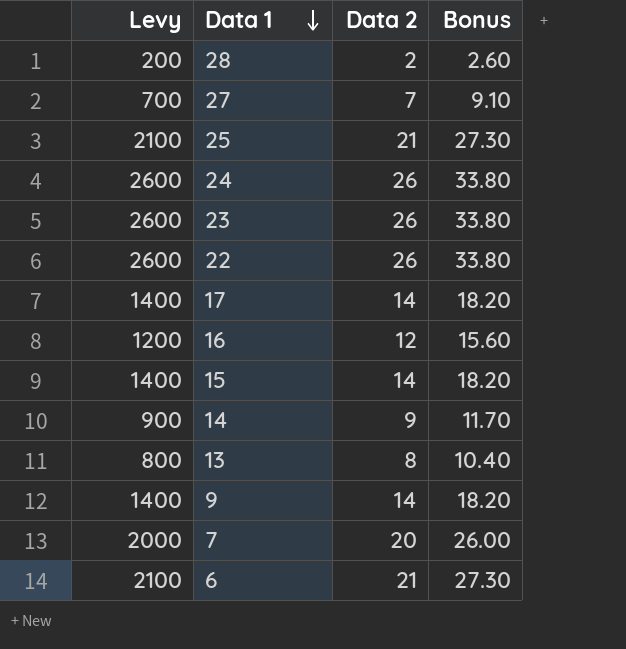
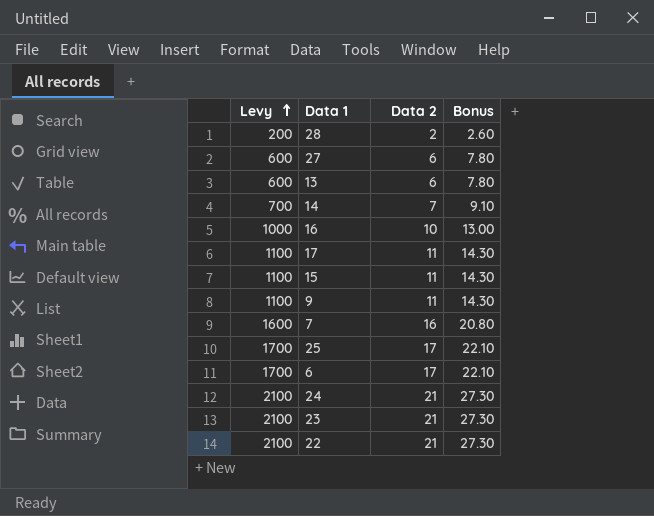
row order: Data 1 descending -> Levy ascending
27 | Levy: 700 -> 600
27 | Data 2: 7 -> 6
27 | Bonus: 9.10 -> 7.80
13 | Levy: 800 -> 600
13 | Data 2: 8 -> 6
13 | Bonus: 10.40 -> 7.80
14 | Levy: 900 -> 700
14 | Data 2: 9 -> 7
14 | Bonus: 11.70 -> 9.10
16 | Levy: 1200 -> 1000
16 | Data 2: 12 -> 10
16 | Bonus: 15.60 -> 13.00
17 | Levy: 1400 -> 1100
17 | Data 2: 14 -> 11
17 | Bonus: 18.20 -> 14.30
15 | Levy: 1400 -> 1100
15 | Data 2: 14 -> 11
15 | Bonus: 18.20 -> 14.30
9 | Levy: 1400 -> 1100
9 | Data 2: 14 -> 11
9 | Bonus: 18.20 -> 14.30
7 | Levy: 2000 -> 1600
7 | Data 2: 20 -> 16
7 | Bonus: 26.00 -> 20.80
25 | Levy: 2100 -> 1700
25 | Data 2: 21 -> 17
25 | Bonus: 27.30 -> 22.10
6 | Levy: 2100 -> 1700
6 | Data 2: 21 -> 17
6 | Bonus: 27.30 -> 22.10
24 | Levy: 2600 -> 2100
24 | Data 2: 26 -> 21
24 | Bonus: 33.80 -> 27.30
23 | Levy: 2600 -> 2100
23 | Data 2: 26 -> 21
23 | Bonus: 33.80 -> 27.30
22 | Levy: 2600 -> 2100
22 | Data 2: 26 -> 21
22 | Bonus: 33.80 -> 27.30

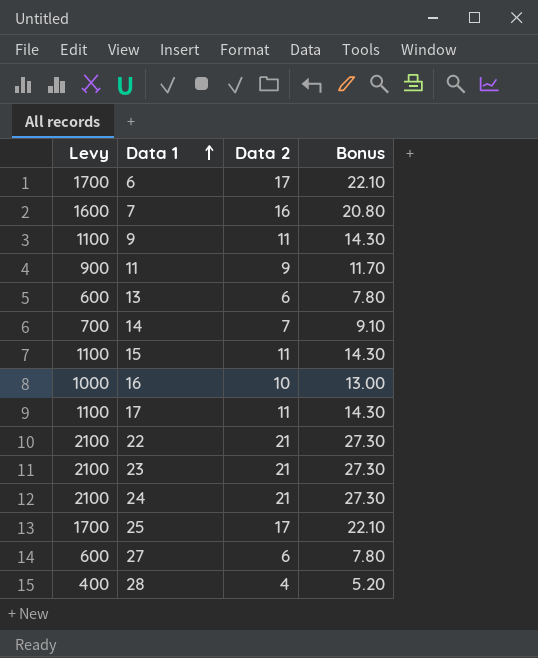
row order: Levy ascending -> Data 1 ascending
row 11: none -> 900 | 9 | 11.70
28 | Levy: 200 -> 400
28 | Data 2: 2 -> 4
28 | Bonus: 2.60 -> 5.20

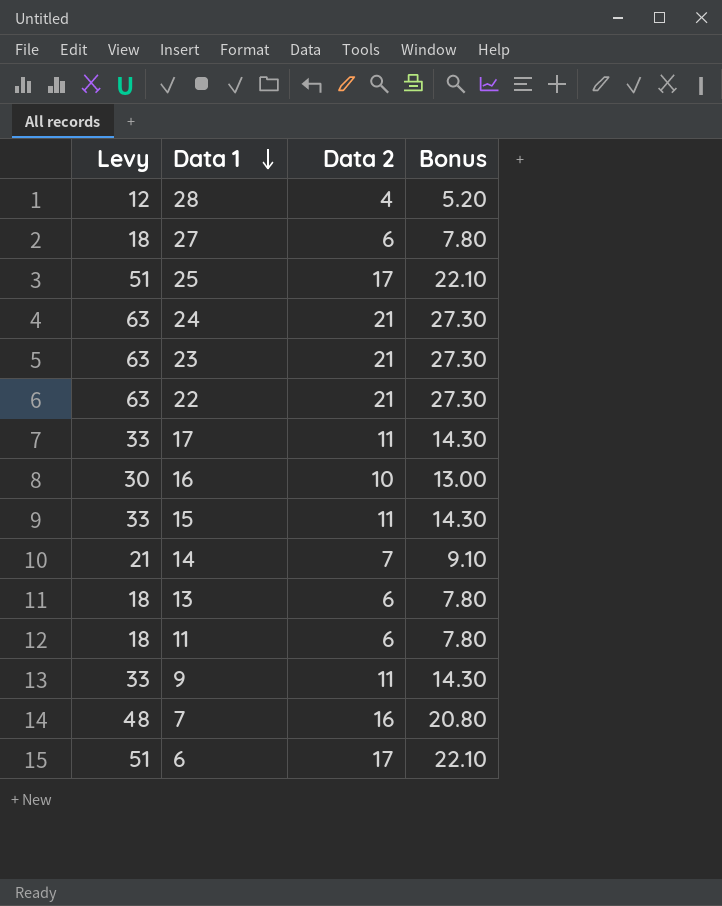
row order: Data 1 ascending -> Data 1 descending
column Levy | formula: [Data 2] * 100 -> [Data 2] * 3
11 | Data 2: 9 -> 6
11 | Bonus: 11.70 -> 7.80

